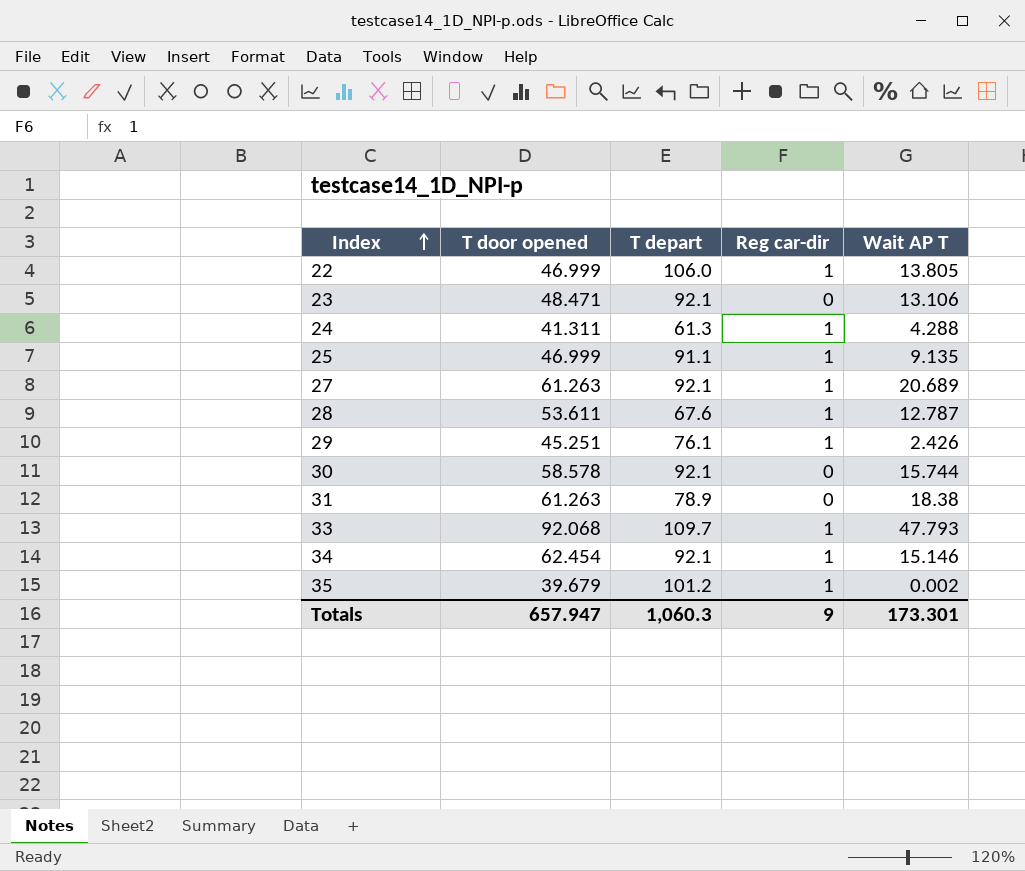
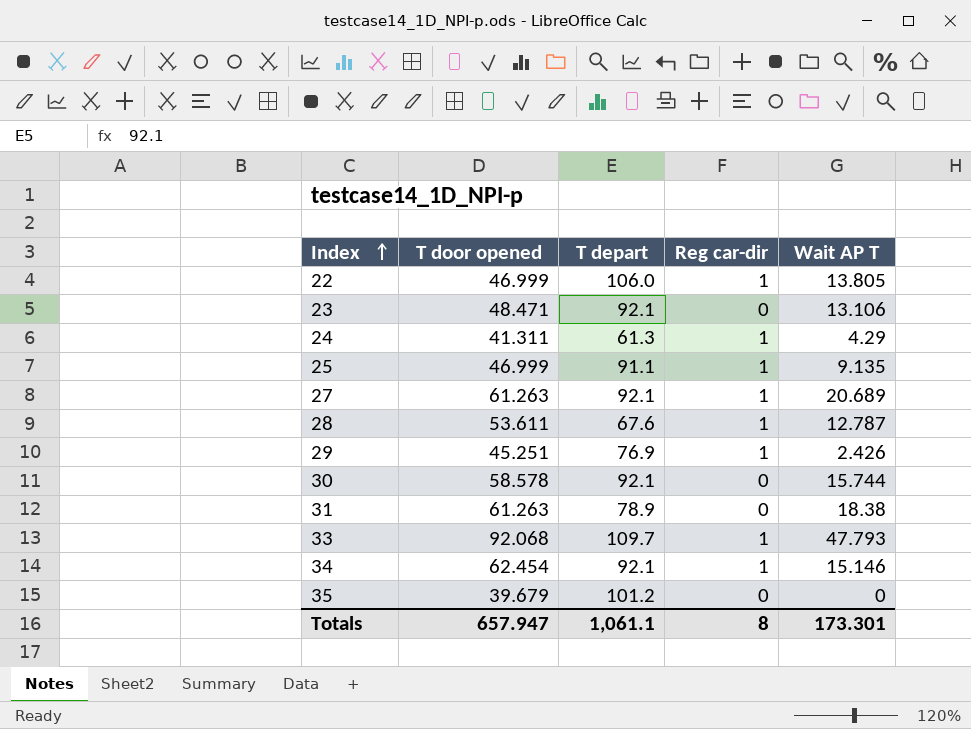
24 | Wait AP T: 4.288 -> 4.29
29 | T depart: 76.1 -> 76.9
35 | Reg car-dir: 1 -> 0
35 | Wait AP T: 0.002 -> 0
Totals | T depart: 1,060.3 -> 1,061.1
Totals | Reg car-dir: 9 -> 8

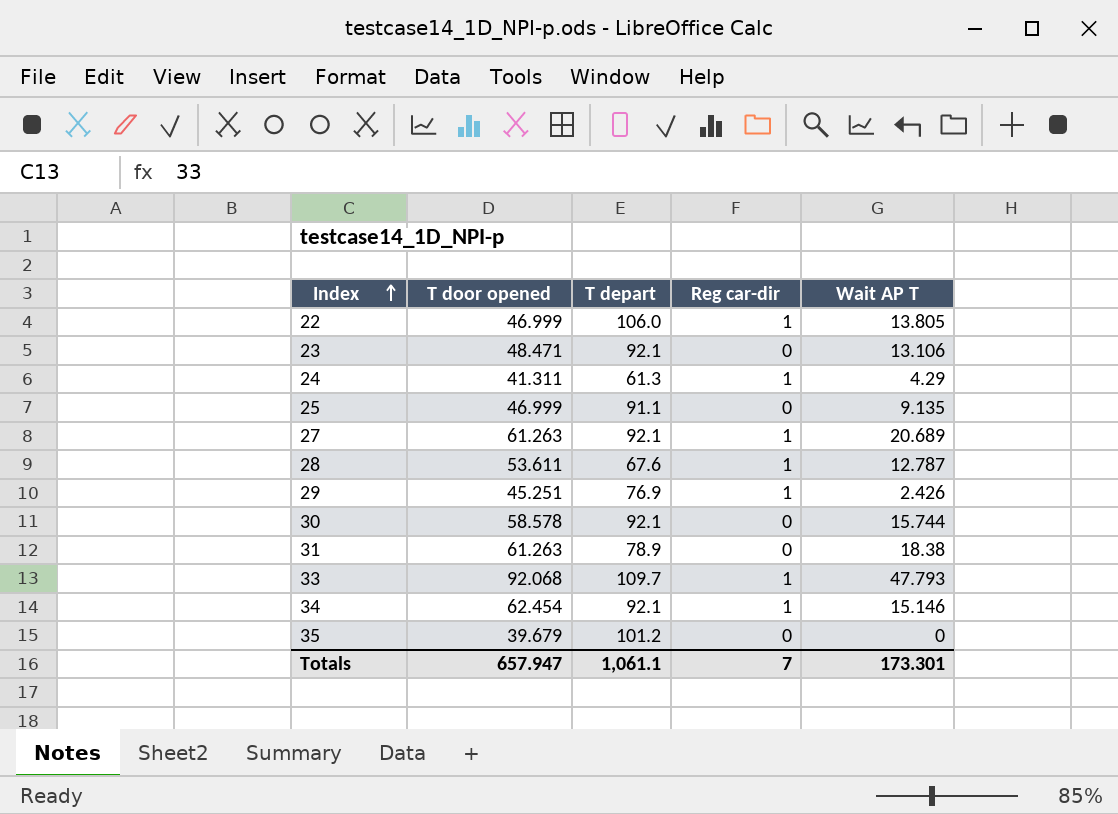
25 | Reg car-dir: 1 -> 0
Totals | Reg car-dir: 8 -> 7

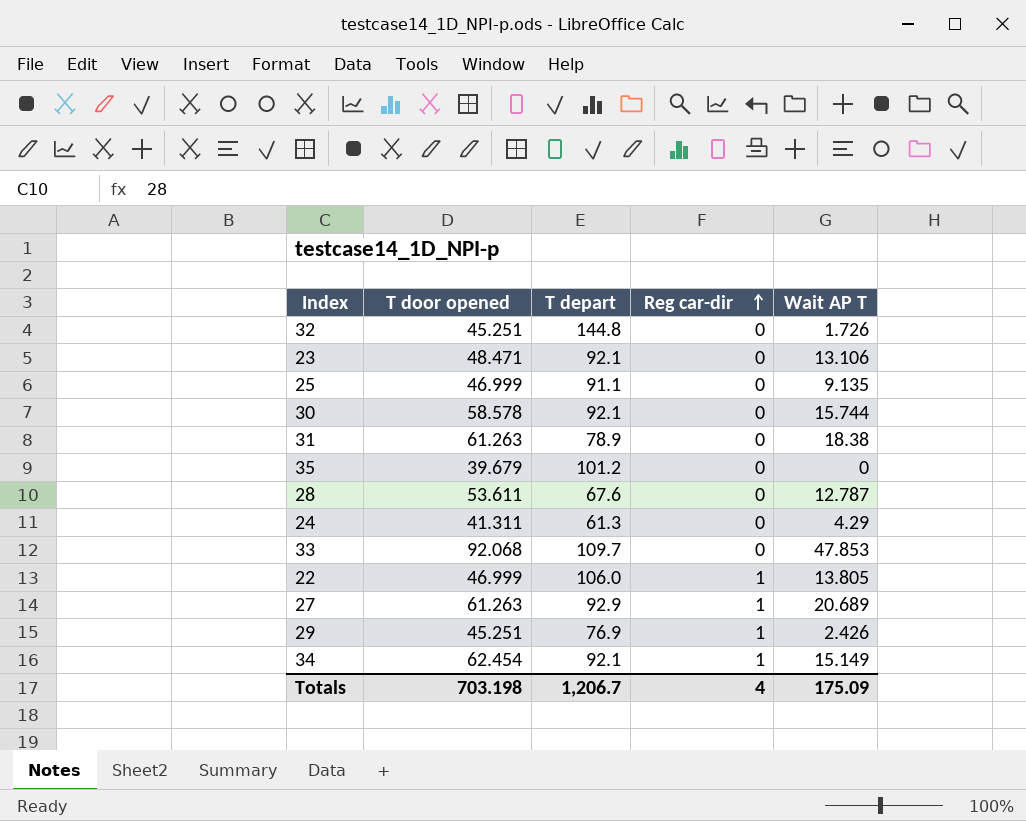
row order: Index ascending -> Reg car-dir ascending
row 32: none -> 45.251 | 144.8 | 0 | 1.726
28 | Reg car-dir: 1 -> 0
24 | Reg car-dir: 1 -> 0
33 | Reg car-dir: 1 -> 0
33 | Wait AP T: 47.793 -> 47.853
27 | T depart: 92.1 -> 92.9
34 | Wait AP T: 15.146 -> 15.149
Totals | T door opened: 657.947 -> 703.198
Totals | T depart: 1,061.1 -> 1,206.7
Totals | Reg car-dir: 7 -> 4
Totals | Wait AP T: 173.301 -> 175.09

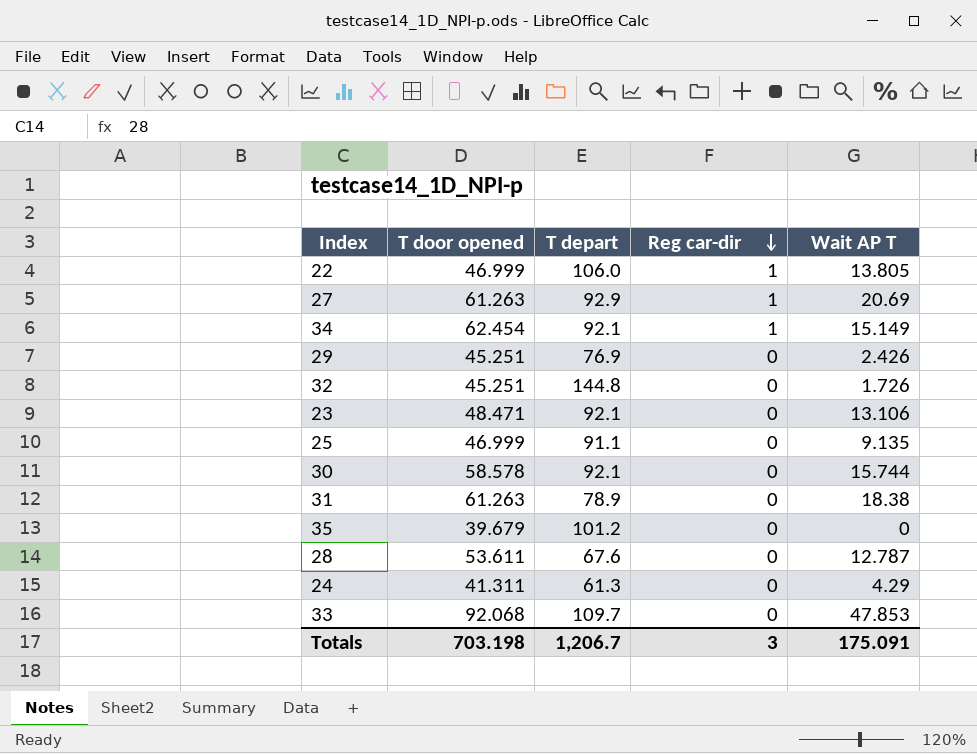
row order: Reg car-dir ascending -> Reg car-dir descending
27 | Wait AP T: 20.689 -> 20.69
29 | Reg car-dir: 1 -> 0
Totals | Reg car-dir: 4 -> 3
Totals | Wait AP T: 175.09 -> 175.091

